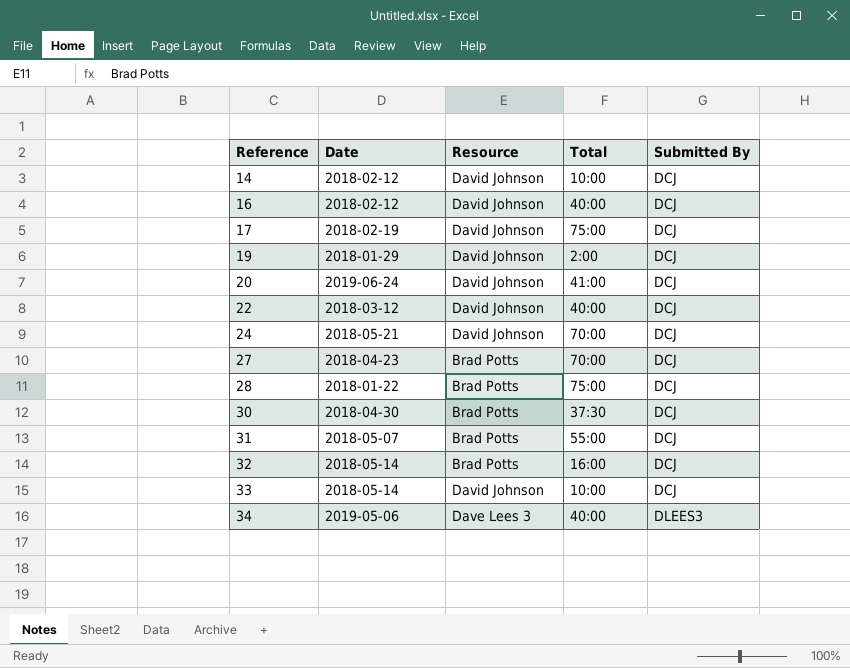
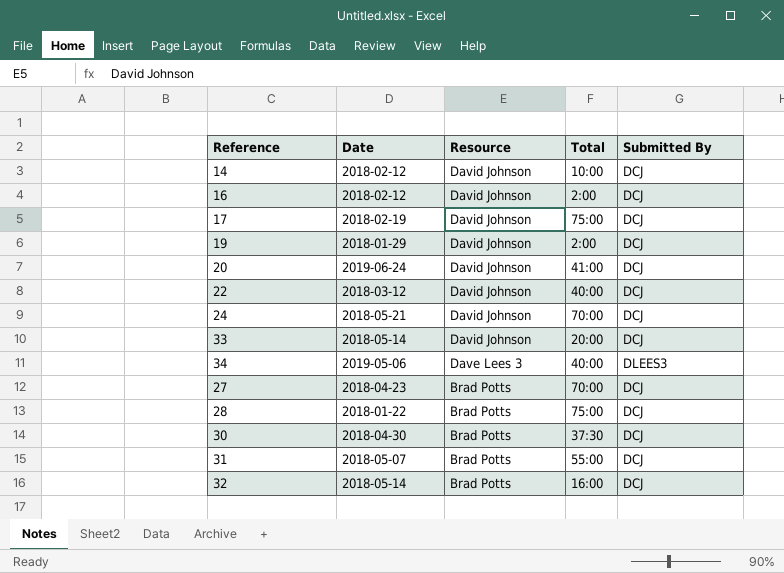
row order: Reference ascending -> Resource descending
16 | Total: 40:00 -> 2:00
33 | Total: 10:00 -> 20:00

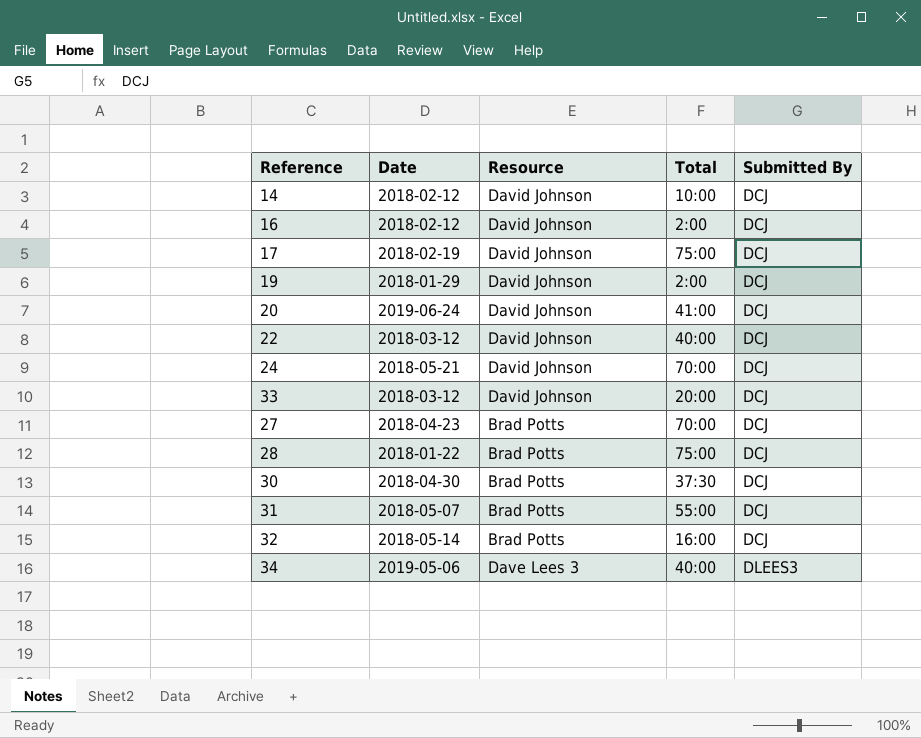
row order: Resource descending -> Submitted By ascending
33 | Date: 2018-05-14 -> 2018-03-12

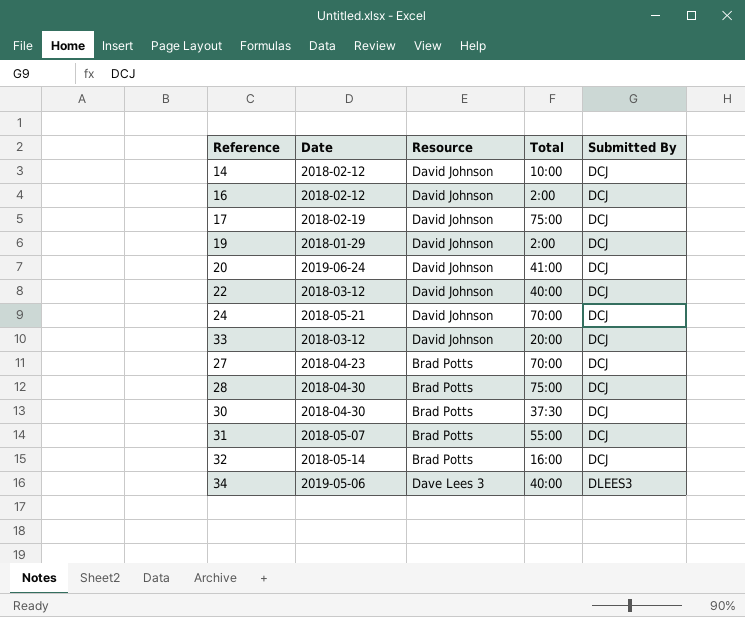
28 | Date: 2018-01-22 -> 2018-04-30

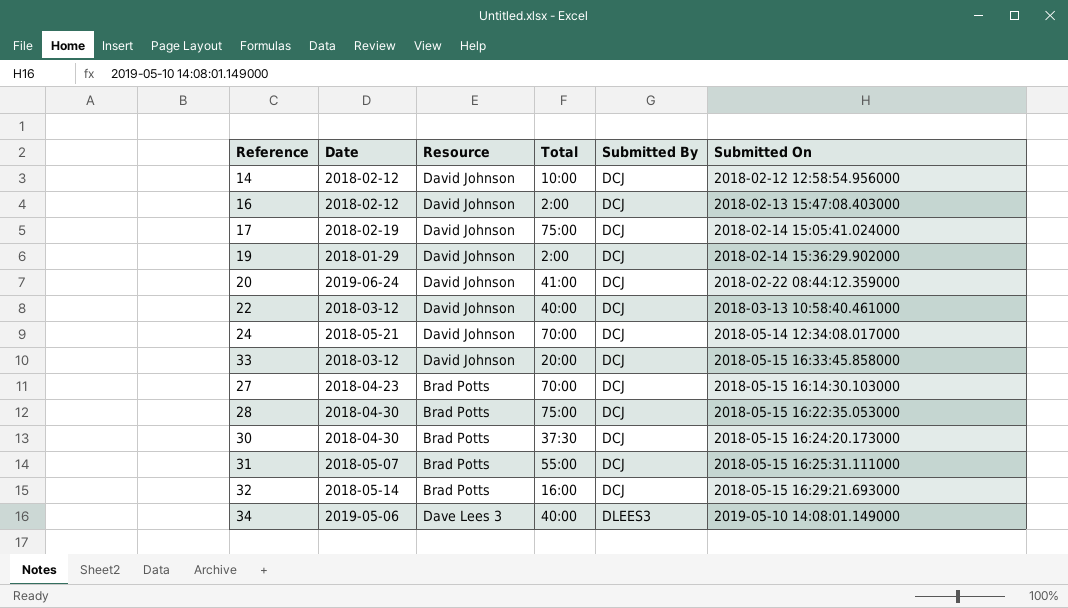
column Submitted On | position: none -> 6

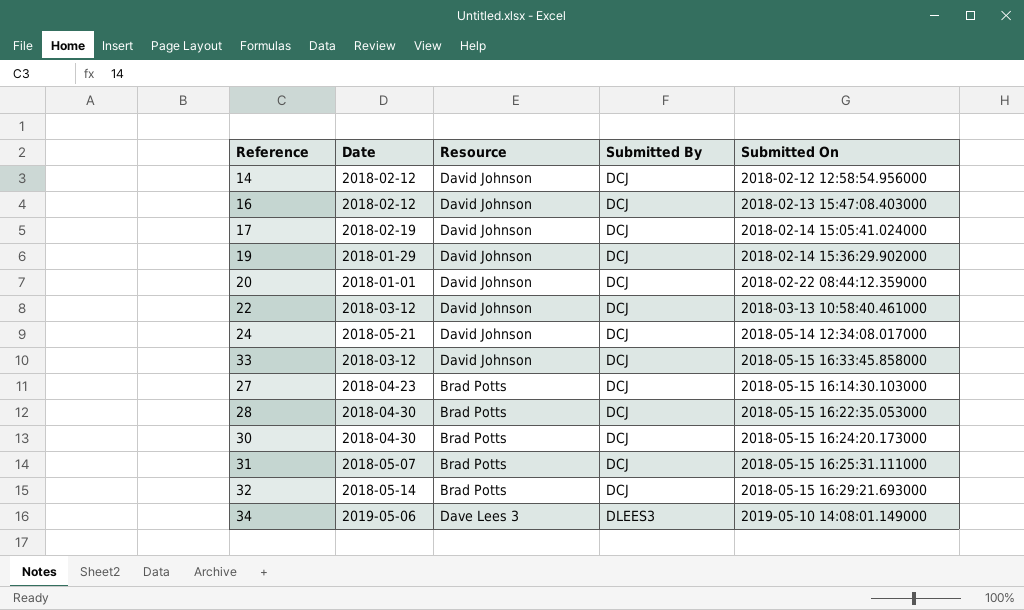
column Total | position: 4 -> none
20 | Date: 2019-06-24 -> 2018-01-01

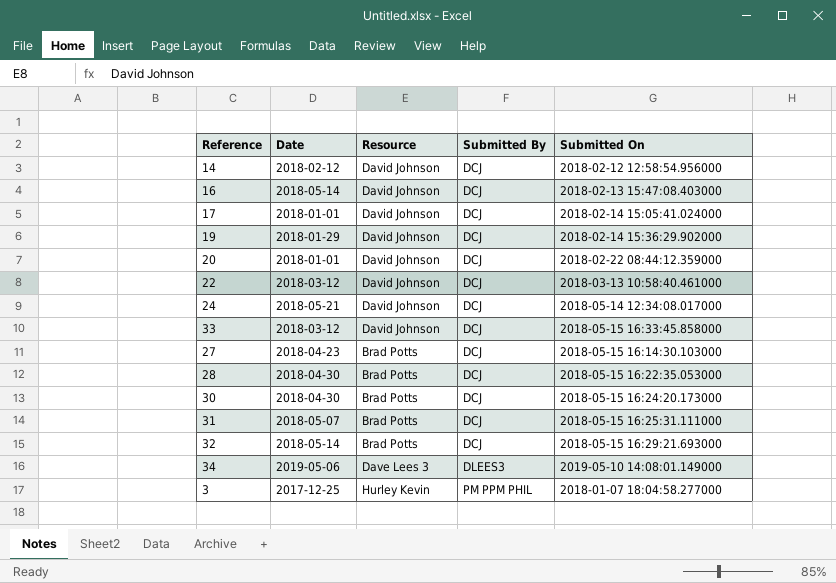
16 | Date: 2018-02-12 -> 2018-05-14
17 | Date: 2018-02-19 -> 2018-01-01
row 3: none -> 2017-12-25 | Hurley Kevin | PM PPM PHIL | 2018-01-07 18:04:58.277000

